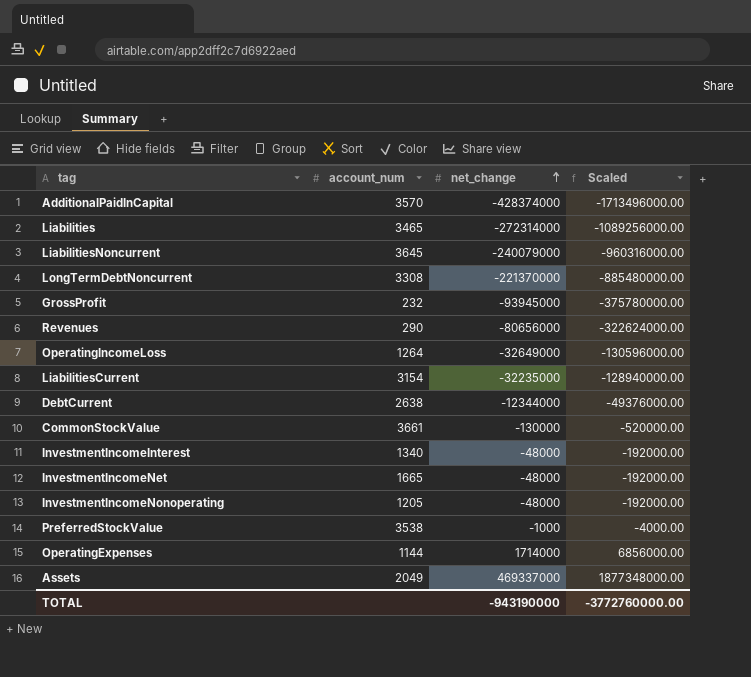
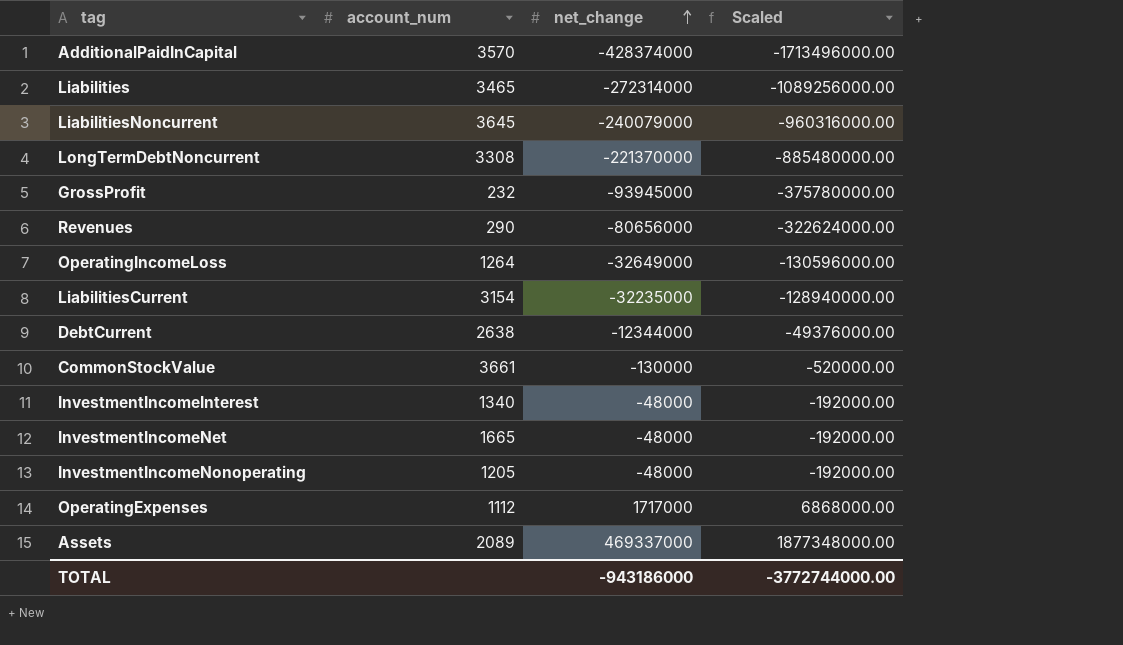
row PreferredStockValue: 3538 | -1000 | -4000.00 -> none
OperatingExpenses | account_num: 1144 -> 1112
OperatingExpenses | net_change: 1714000 -> 1717000
OperatingExpenses | Scaled: 6856000.00 -> 6868000.00
Assets | account_num: 2049 -> 2089
TOTAL | net_change: -943190000 -> -943186000
TOTAL | Scaled: -3772760000.00 -> -3772744000.00

